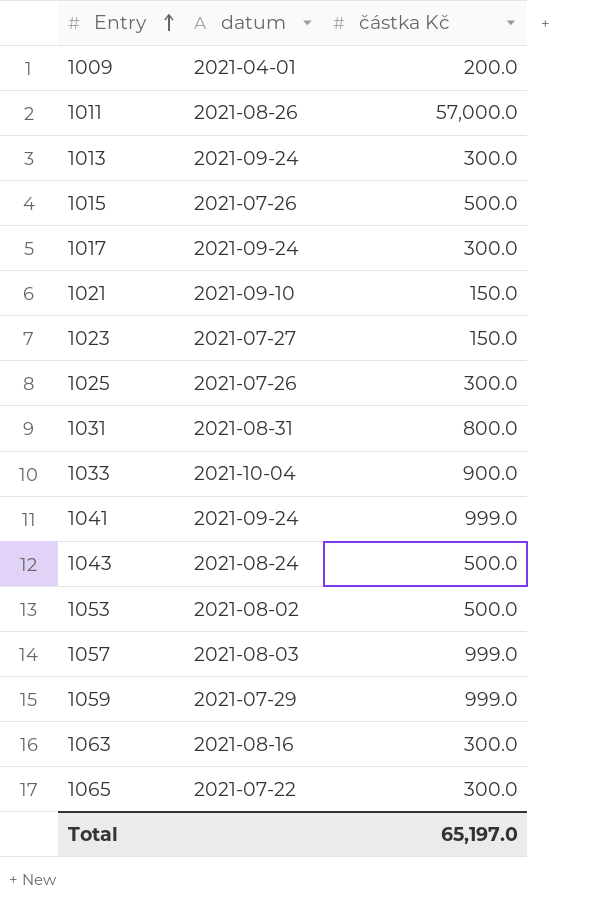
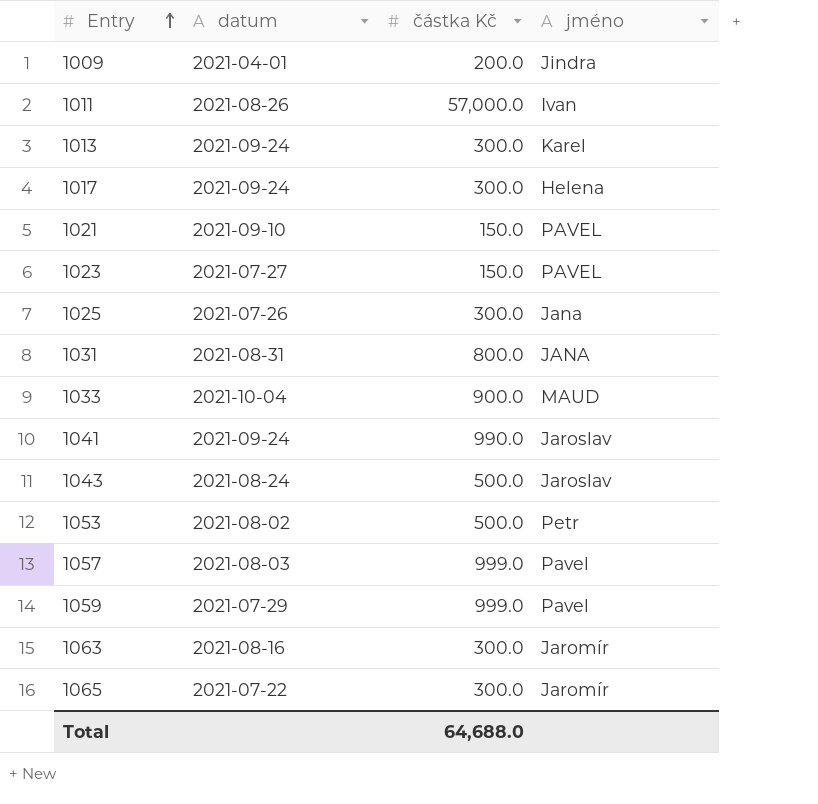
column jméno | position: none -> 4
row 1015: 2021-07-26 | 500.0 -> none
1041 | částka Kč: 999.0 -> 990.0
Total | částka Kč: 65,197.0 -> 64,688.0

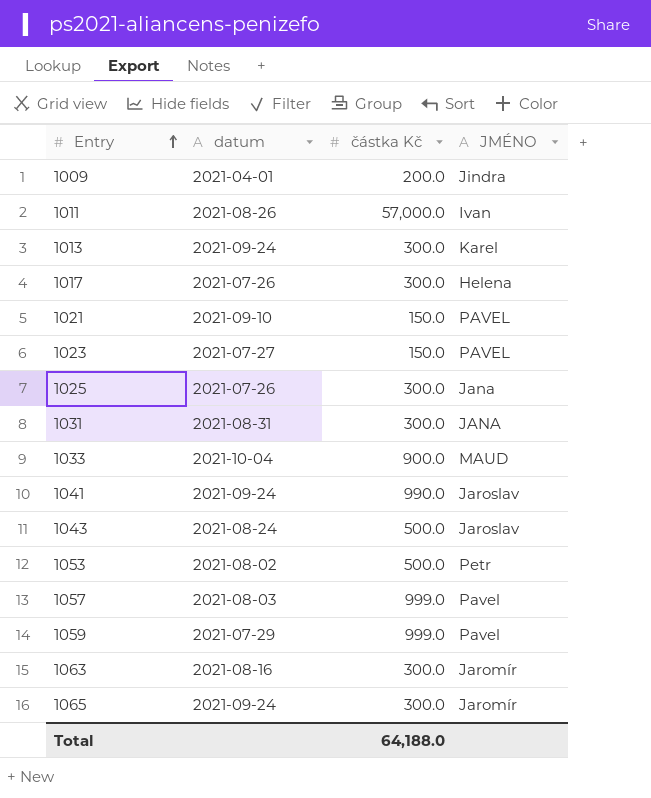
column name: jméno -> JMÉNO
1017 | datum: 2021-09-24 -> 2021-07-26
1031 | částka Kč: 800.0 -> 300.0
1065 | datum: 2021-07-22 -> 2021-09-24
Total | částka Kč: 64,688.0 -> 64,188.0

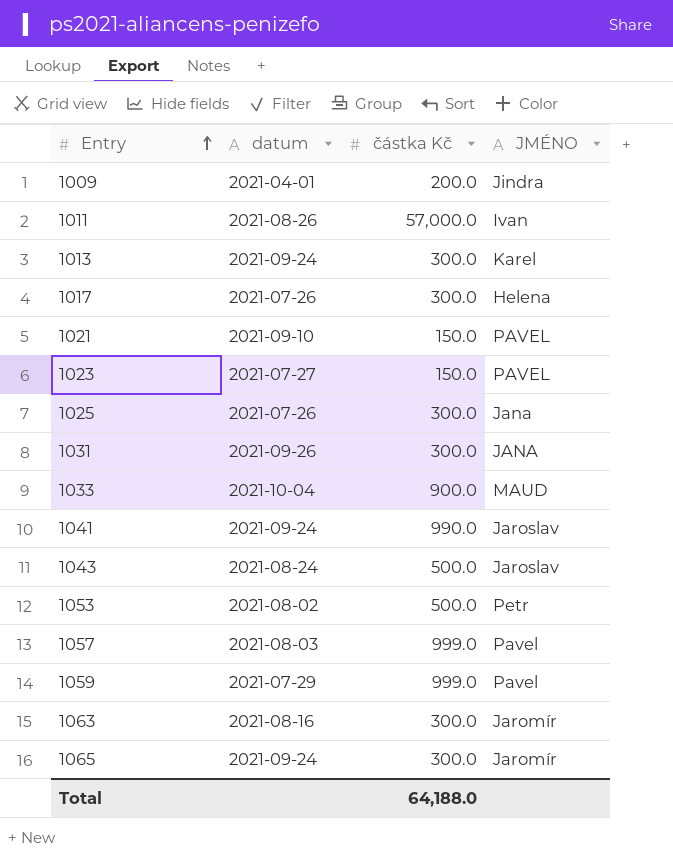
1031 | datum: 2021-08-31 -> 2021-09-26

